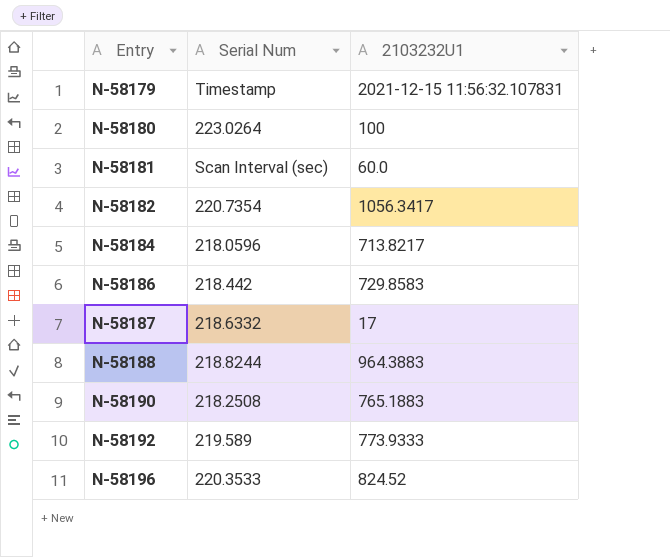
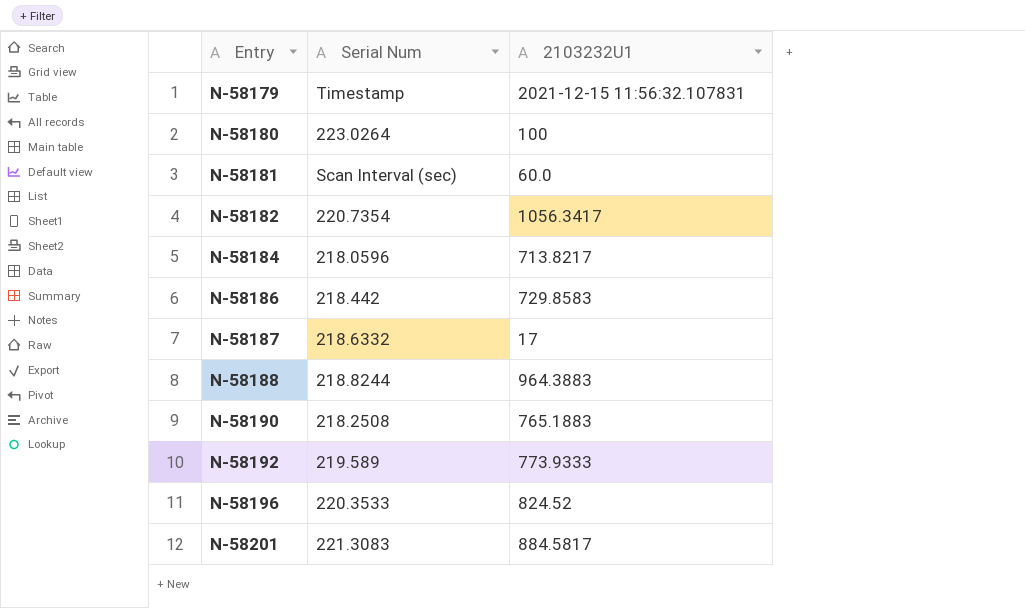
row N-58201: none -> 221.3083 | 884.5817

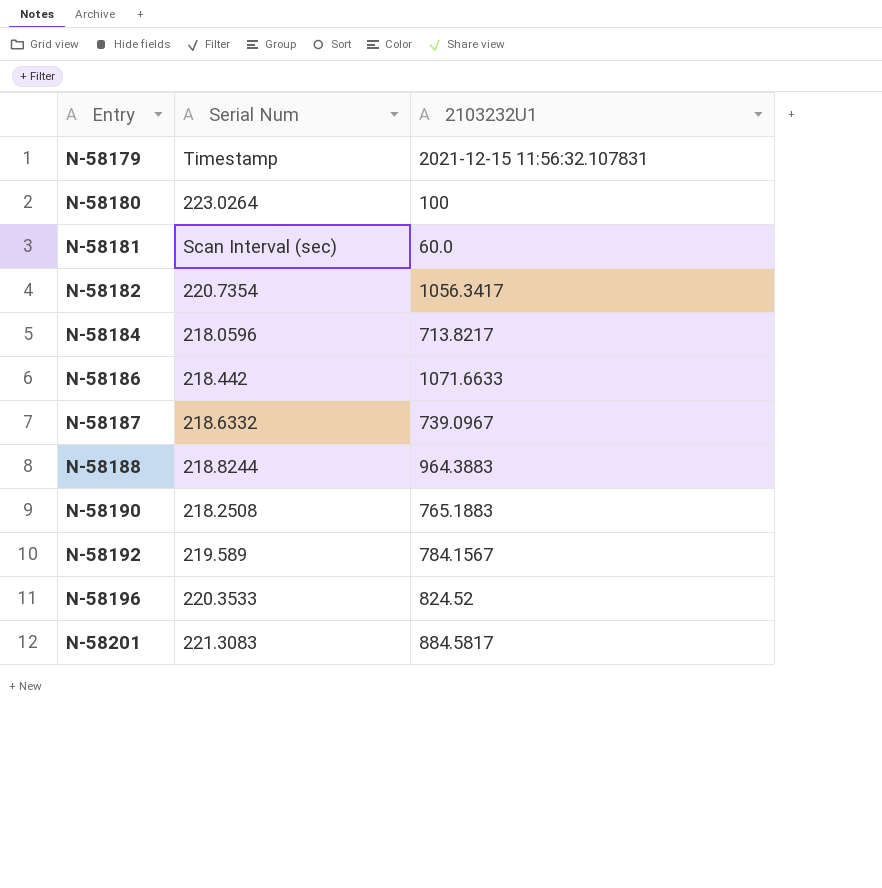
N-58186 | 2103232U1: 729.8583 -> 1071.6633
N-58187 | 2103232U1: 17 -> 739.0967
N-58192 | 2103232U1: 773.9333 -> 784.1567

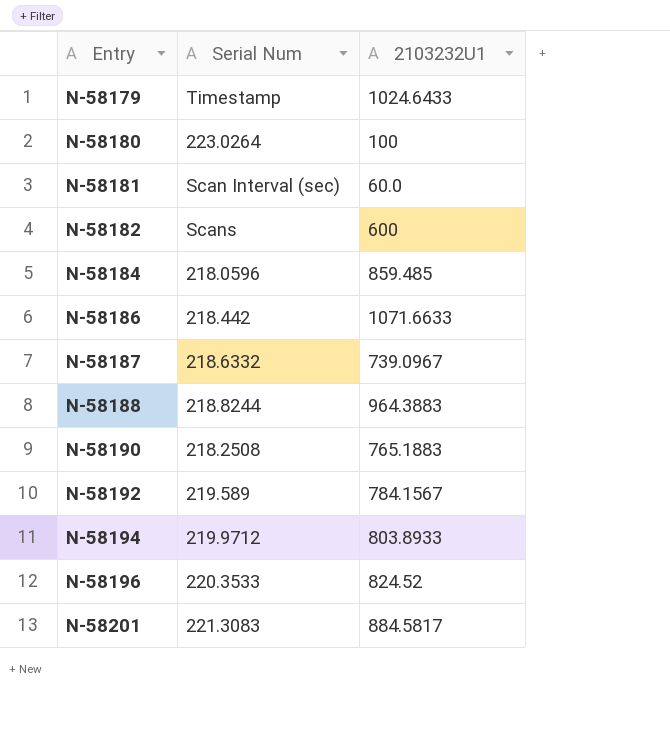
N-58179 | 2103232U1: 2021-12-15 11:56:32.107831 -> 1024.6433
N-58182 | Serial Num: 220.7354 -> Scans
N-58182 | 2103232U1: 1056.3417 -> 600
N-58184 | 2103232U1: 713.8217 -> 859.485
row N-58194: none -> 219.9712 | 803.8933

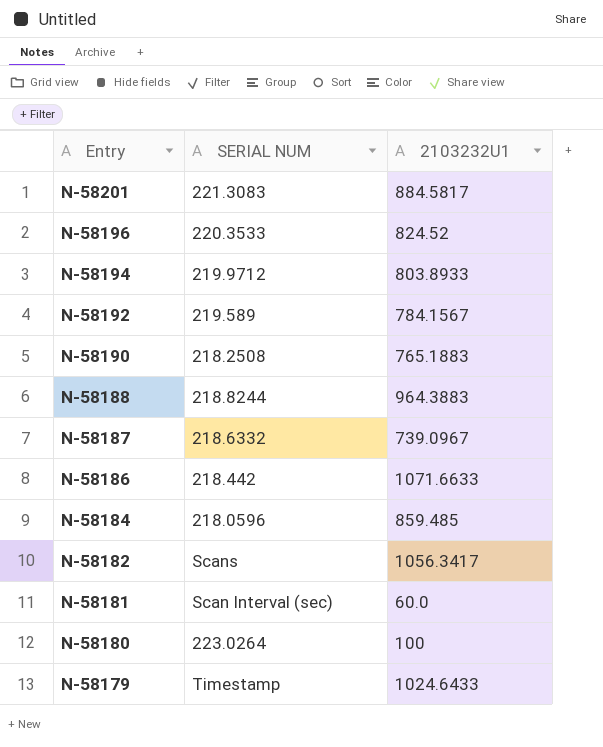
row order: Entry ascending -> Entry descending
column name: Serial Num -> SERIAL NUM
N-58182 | 2103232U1: 600 -> 1056.3417

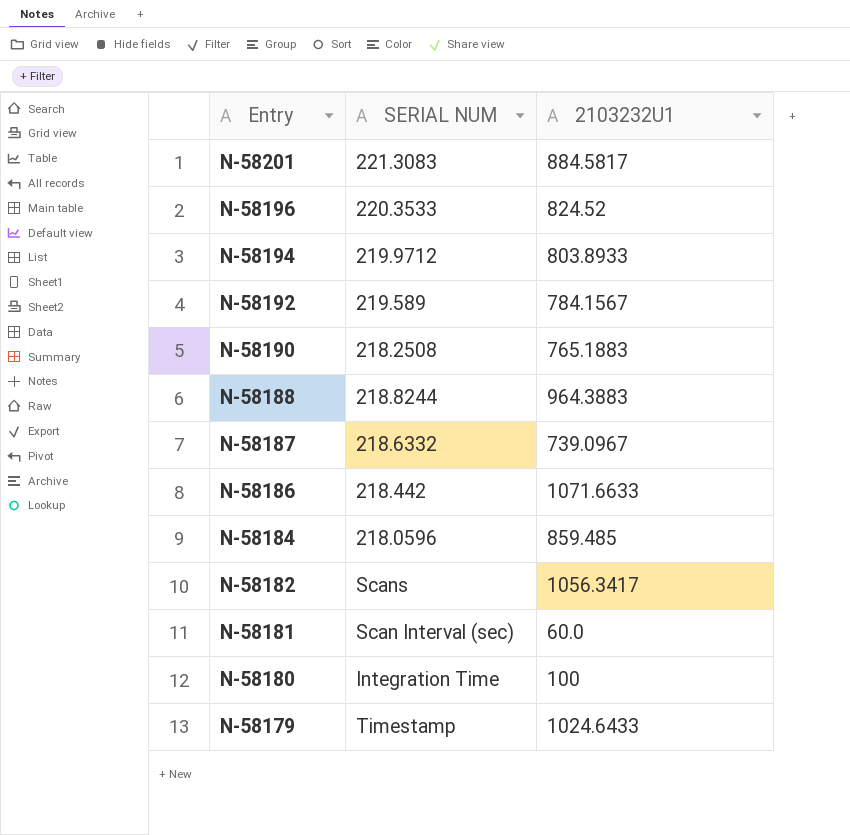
N-58180 | SERIAL NUM: 223.0264 -> Integration Time

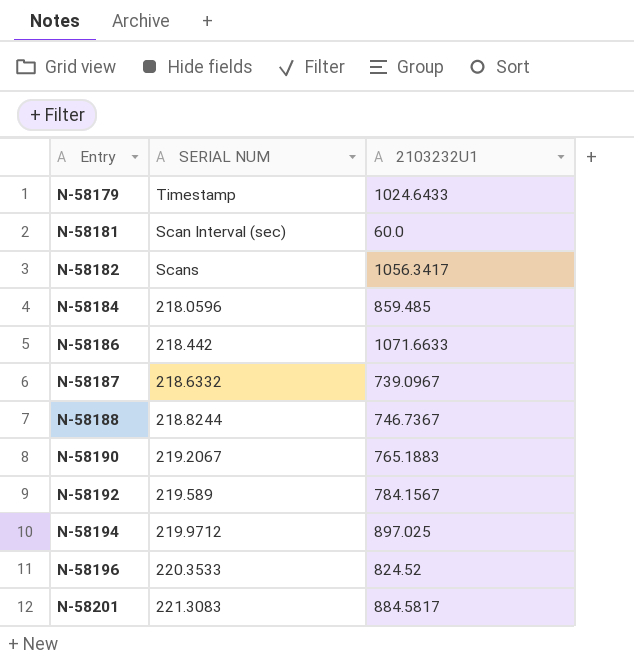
row order: Entry descending -> Entry ascending
row N-58180: Integration Time | 100 -> none
N-58188 | 2103232U1: 964.3883 -> 746.7367
N-58190 | SERIAL NUM: 218.2508 -> 219.2067
N-58194 | 2103232U1: 803.8933 -> 897.025

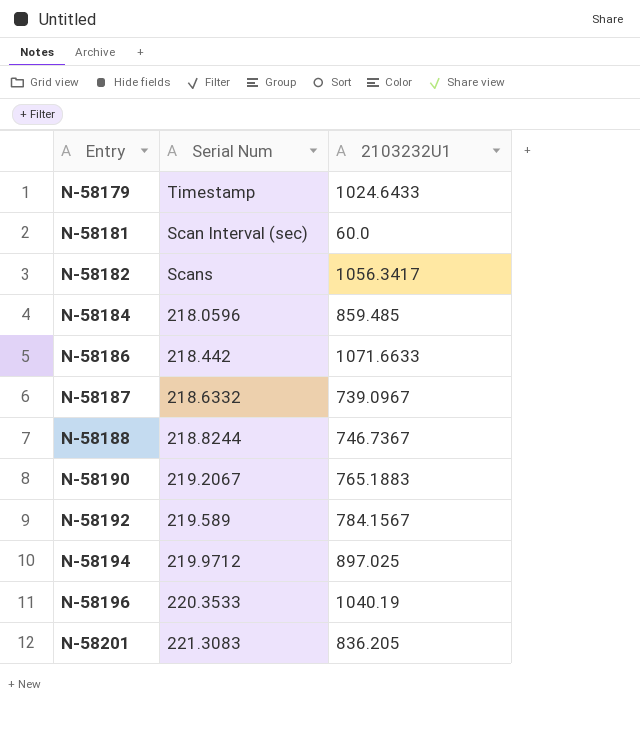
column name: SERIAL NUM -> Serial Num
N-58196 | 2103232U1: 824.52 -> 1040.19
N-58201 | 2103232U1: 884.5817 -> 836.205

